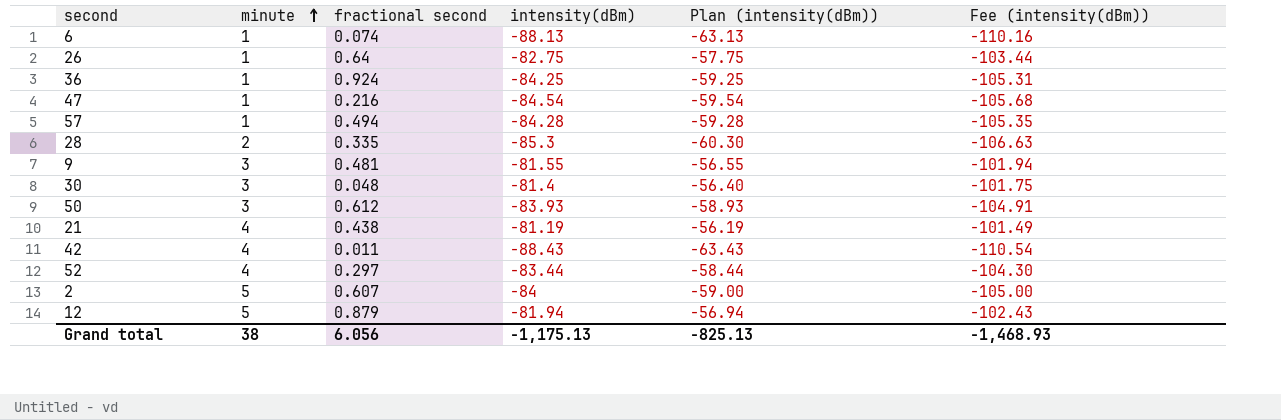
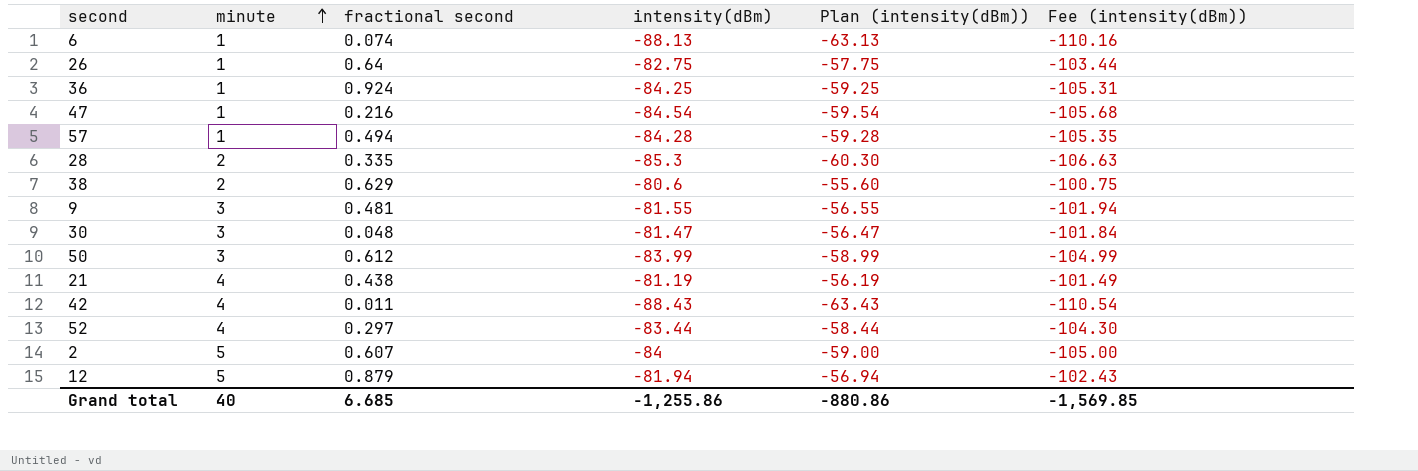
row 38: none -> 2 | 0.629 | -80.6 | -55.60 | -100.75
30 | intensity(dBm): -81.4 -> -81.47
30 | Plan (intensity(dBm)): -56.40 -> -56.47
30 | Fee (intensity(dBm)): -101.75 -> -101.84
50 | intensity(dBm): -83.93 -> -83.99
50 | Plan (intensity(dBm)): -58.93 -> -58.99
50 | Fee (intensity(dBm)): -104.91 -> -104.99
Grand total | minute: 38 -> 40
Grand total | fractional second: 6.056 -> 6.685
Grand total | intensity(dBm): -1,175.13 -> -1,255.86
Grand total | Plan (intensity(dBm)): -825.13 -> -880.86
Grand total | Fee (intensity(dBm)): -1,468.93 -> -1,569.85

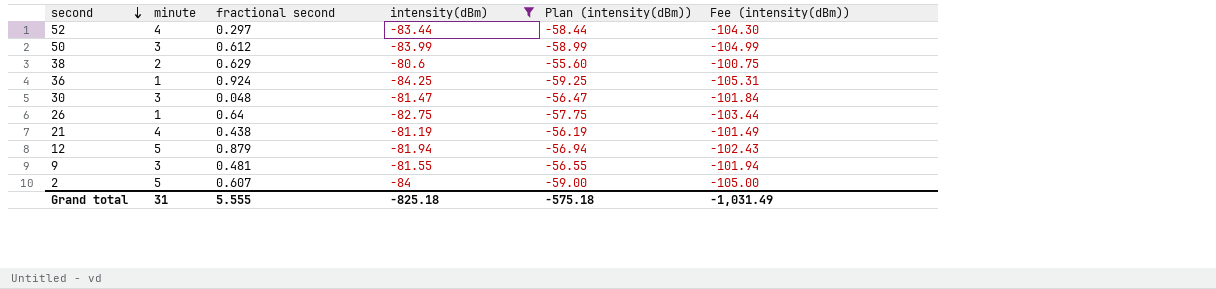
filter: none -> intensity(dBm) >= -84.25
row order: minute ascending -> second descending
Grand total | minute: 40 -> 31
Grand total | fractional second: 6.685 -> 5.555
Grand total | intensity(dBm): -1,255.86 -> -825.18
Grand total | Plan (intensity(dBm)): -880.86 -> -575.18
Grand total | Fee (intensity(dBm)): -1,569.85 -> -1,031.49

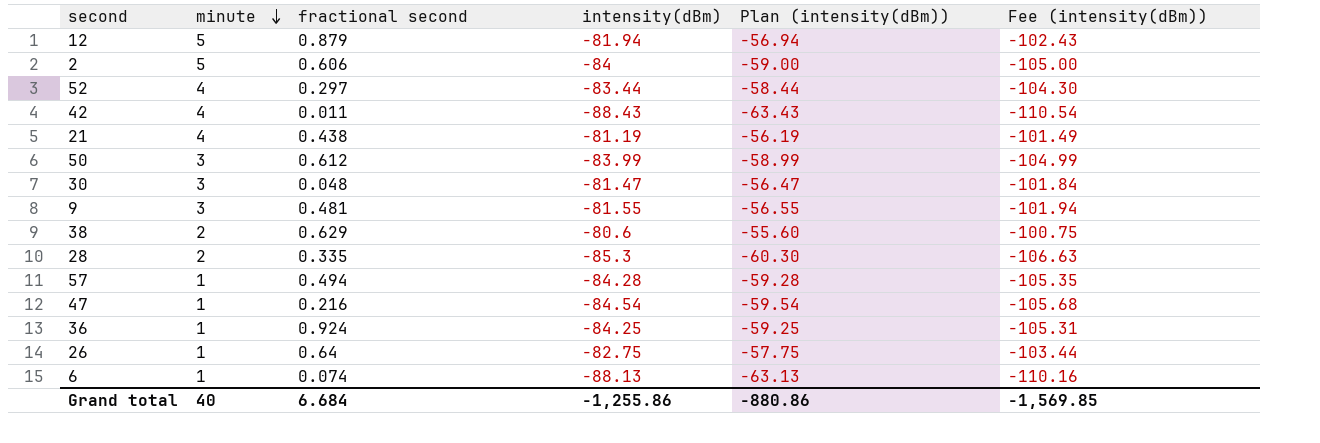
filter: intensity(dBm) >= -84.25 -> none
row order: second descending -> minute descending
2 | fractional second: 0.607 -> 0.606
Grand total | minute: 31 -> 40
Grand total | fractional second: 5.555 -> 6.684
Grand total | intensity(dBm): -825.18 -> -1,255.86
Grand total | Plan (intensity(dBm)): -575.18 -> -880.86
Grand total | Fee (intensity(dBm)): -1,031.49 -> -1,569.85

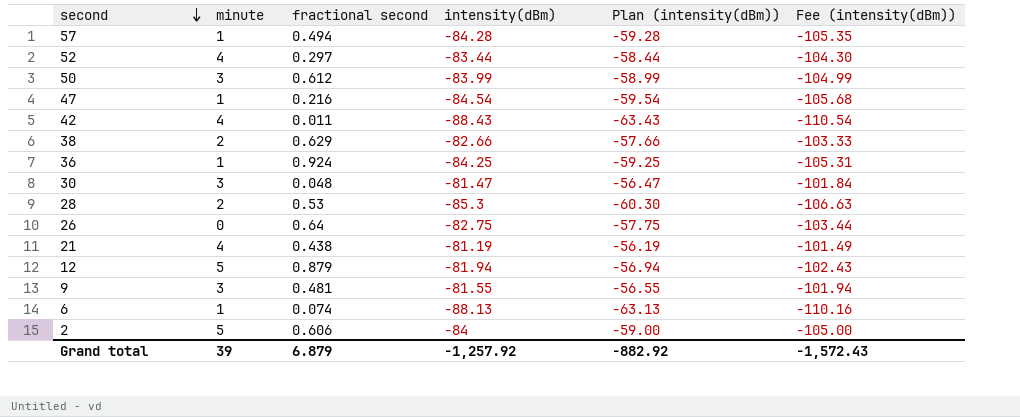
row order: minute descending -> second descending
38 | intensity(dBm): -80.6 -> -82.66
38 | Plan (intensity(dBm)): -55.60 -> -57.66
38 | Fee (intensity(dBm)): -100.75 -> -103.33
28 | fractional second: 0.335 -> 0.53
26 | minute: 1 -> 0
Grand total | minute: 40 -> 39
Grand total | fractional second: 6.684 -> 6.879
Grand total | intensity(dBm): -1,255.86 -> -1,257.92
Grand total | Plan (intensity(dBm)): -880.86 -> -882.92
Grand total | Fee (intensity(dBm)): -1,569.85 -> -1,572.43

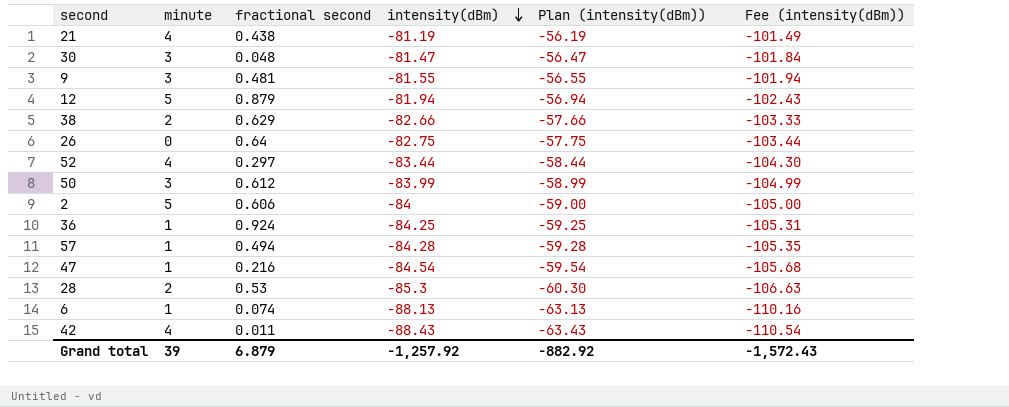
row order: second descending -> intensity(dBm) descending

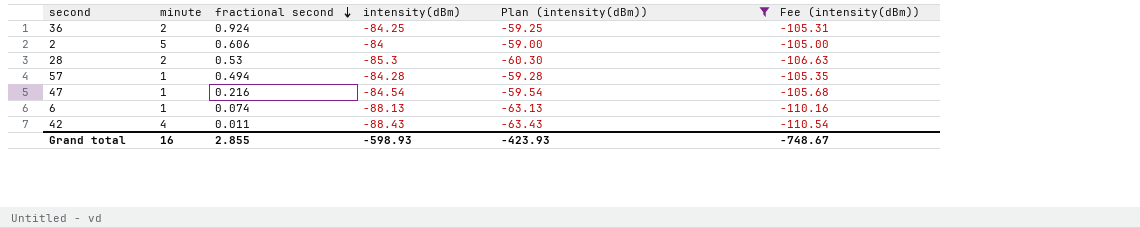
filter: none -> Plan (intensity(dBm)) <= -59.00
row order: intensity(dBm) descending -> fractional second descending
36 | minute: 1 -> 2
Grand total | minute: 39 -> 16
Grand total | fractional second: 6.879 -> 2.855
Grand total | intensity(dBm): -1,257.92 -> -598.93
Grand total | Plan (intensity(dBm)): -882.92 -> -423.93
Grand total | Fee (intensity(dBm)): -1,572.43 -> -748.67

